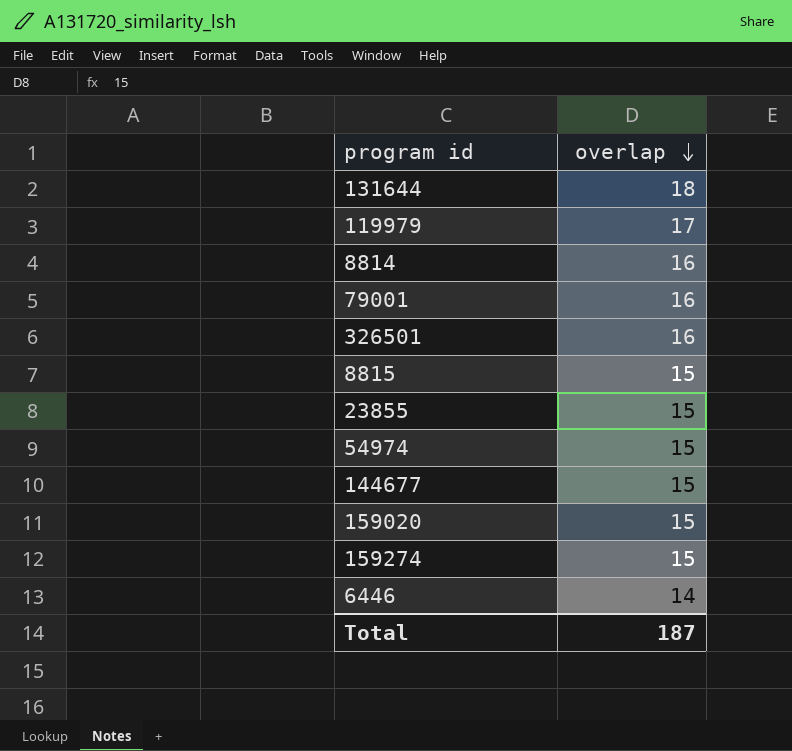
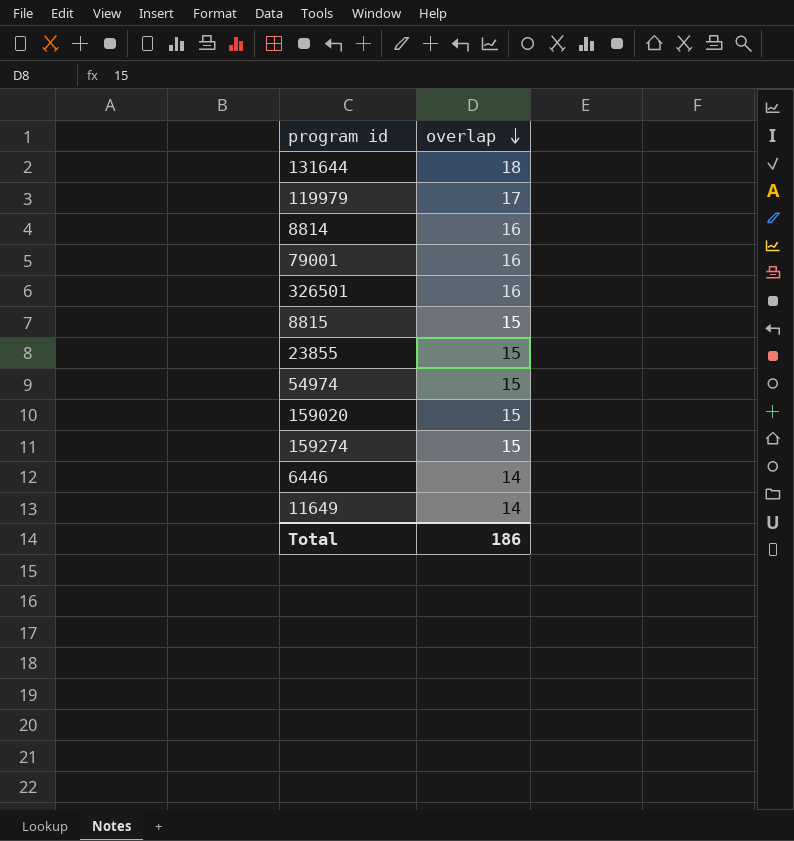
row 144677: 15 -> none
row 11649: none -> 14
Total | overlap: 187 -> 186

